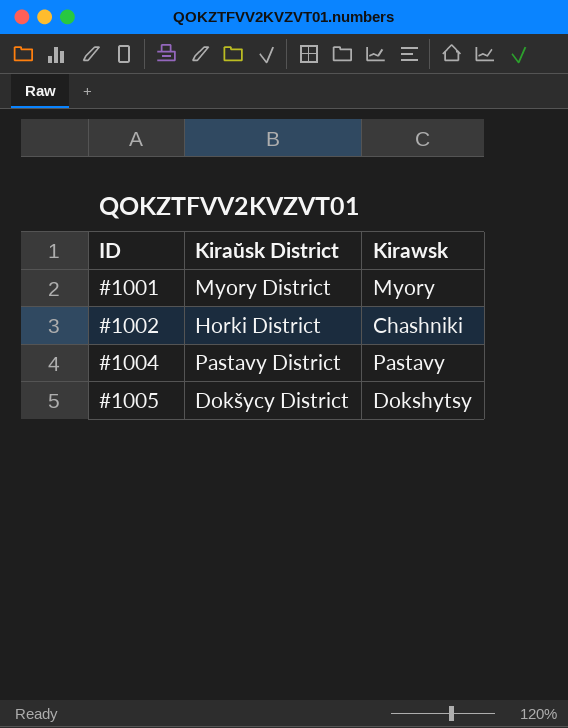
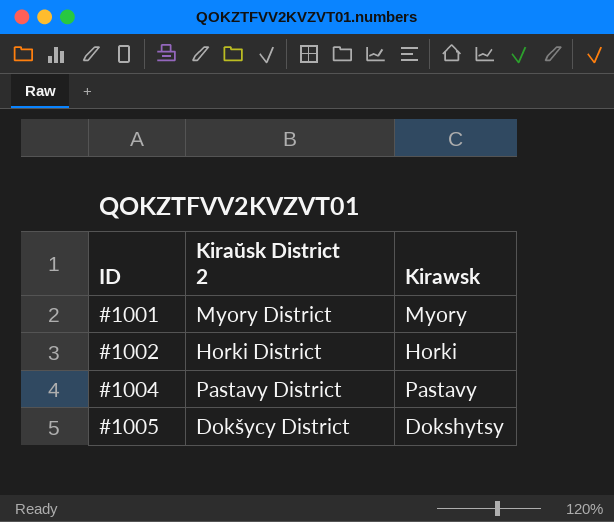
column name: Kiraŭsk District -> Kiraŭsk District 2
#1002 | Kirawsk: Chashniki -> Horki

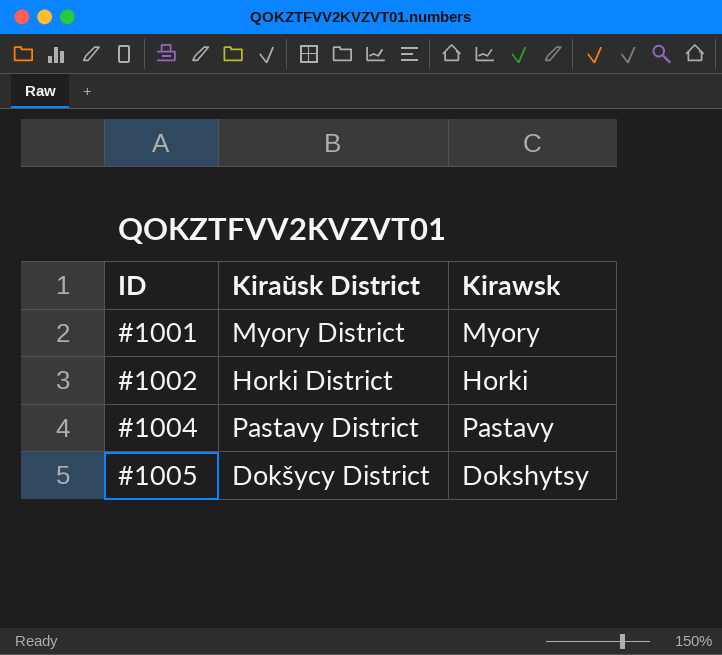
column name: Kiraŭsk District 2 -> Kiraŭsk District

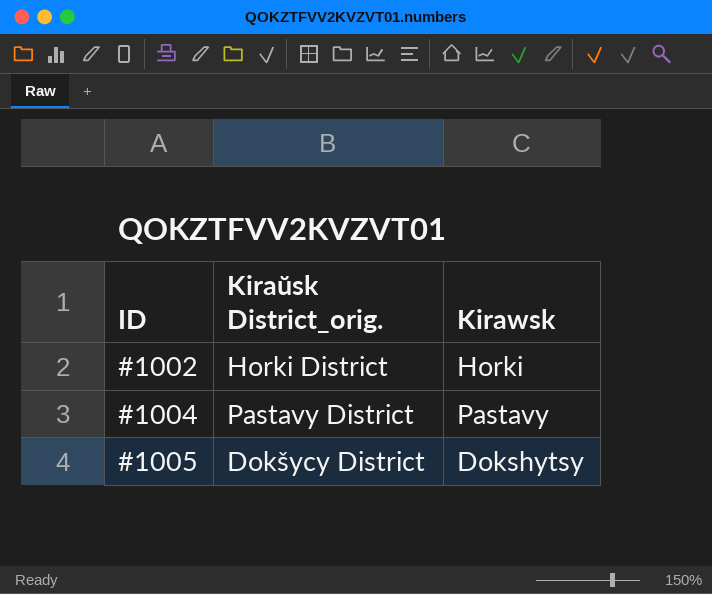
column name: Kiraŭsk District -> Kiraŭsk District_orig.
row #1001: Myory District | Myory -> none

